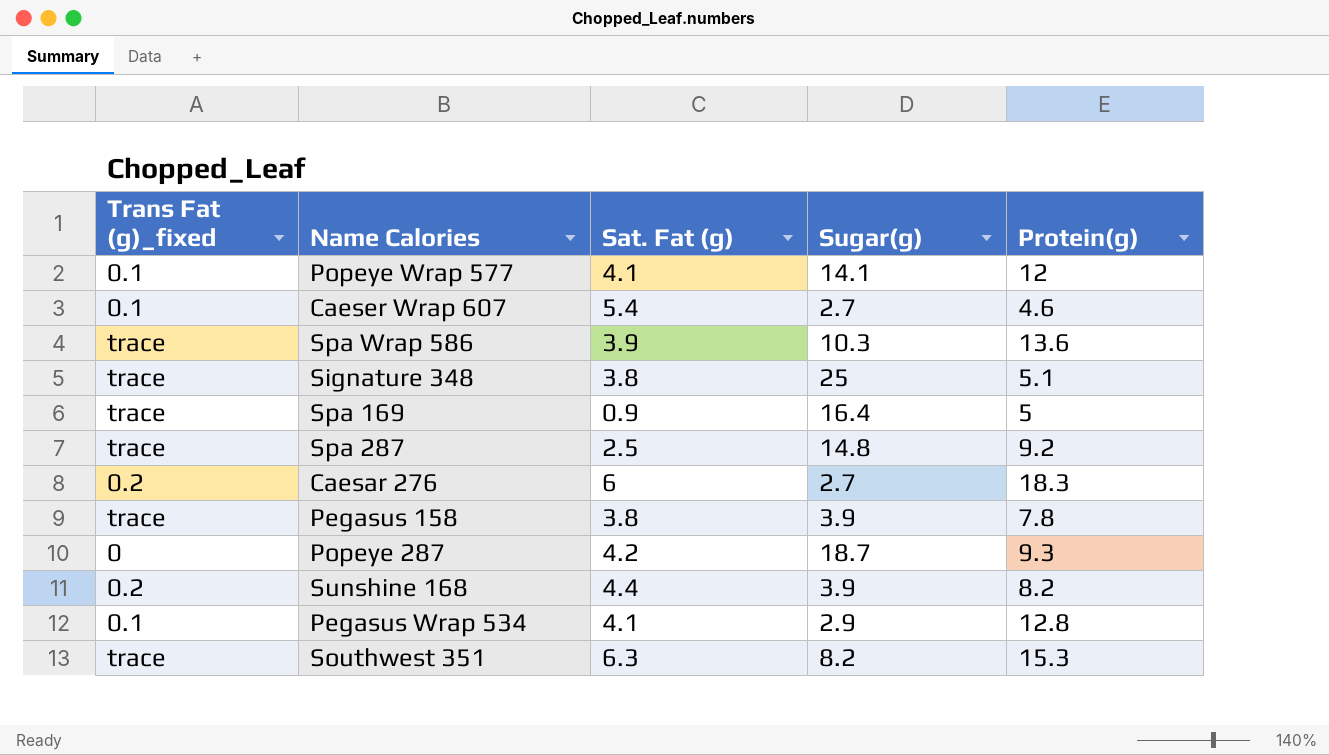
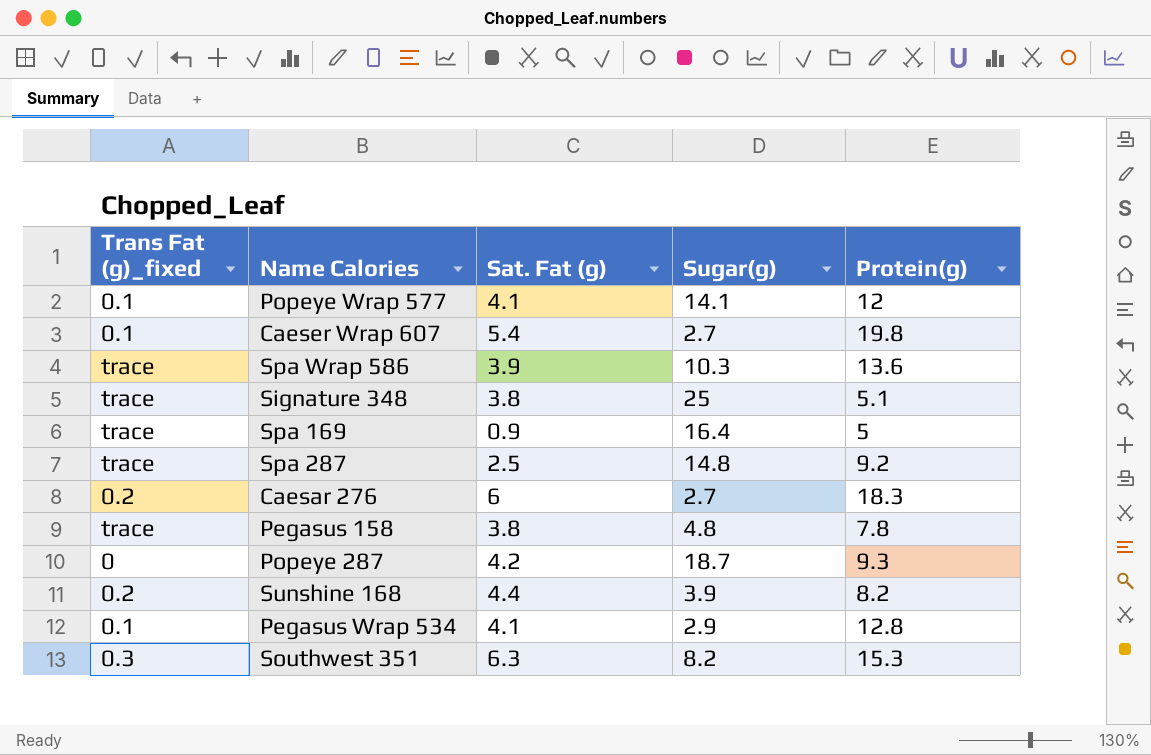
Caeser Wrap 607 | Protein(g): 4.6 -> 19.8
Pegasus 158 | Sugar(g): 3.9 -> 4.8
Southwest 351 | Trans Fat (g)_fixed: trace -> 0.3

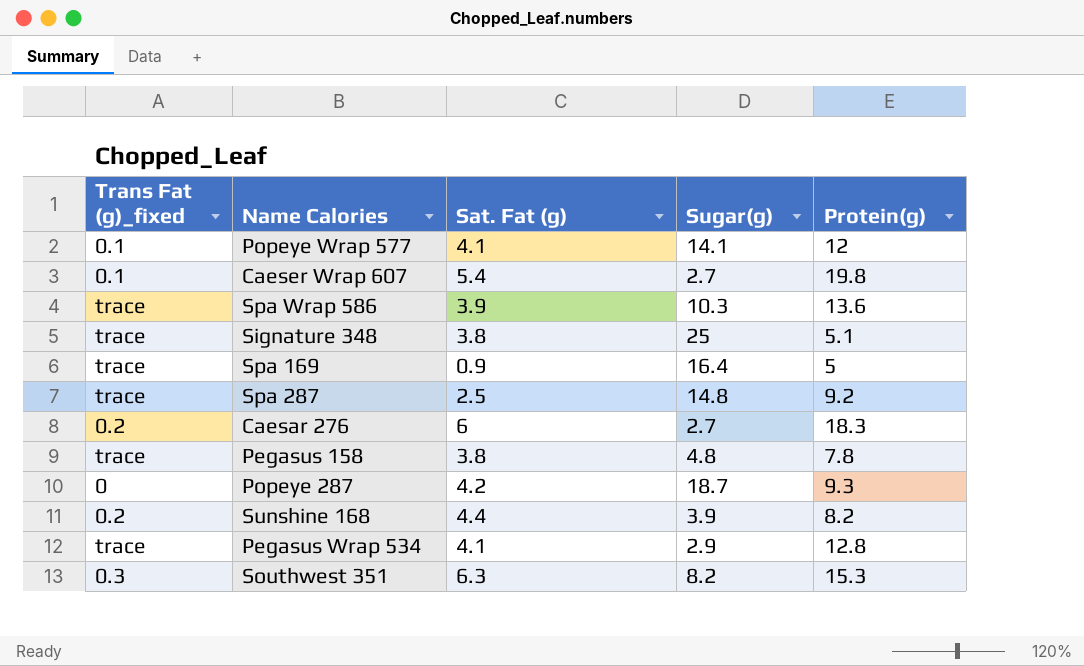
Pegasus Wrap 534 | Trans Fat (g)_fixed: 0.1 -> trace

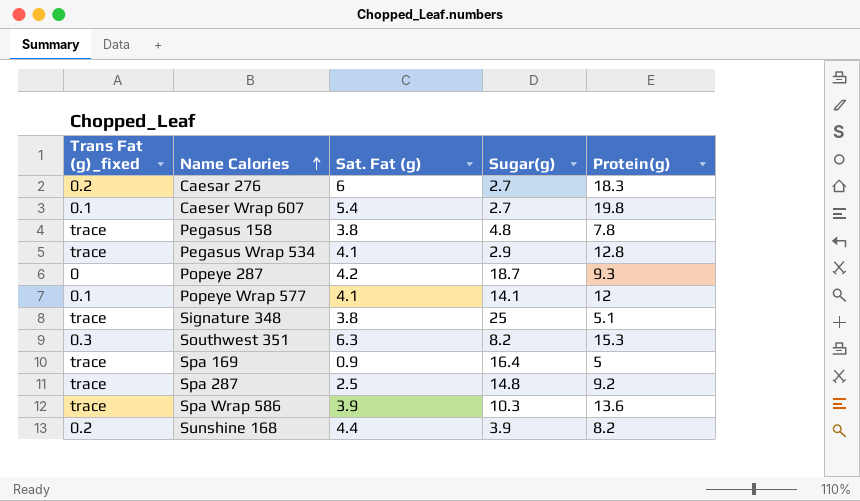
row order: none -> Name Calories ascending

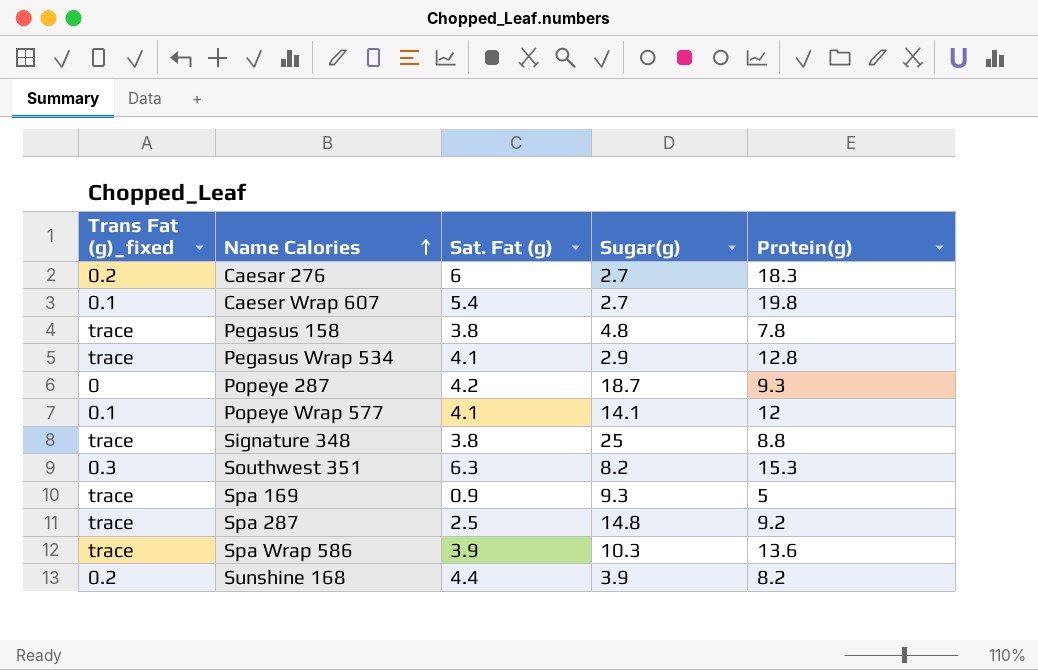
Signature 348 | Protein(g): 5.1 -> 8.8
Spa 169 | Sugar(g): 16.4 -> 9.3

